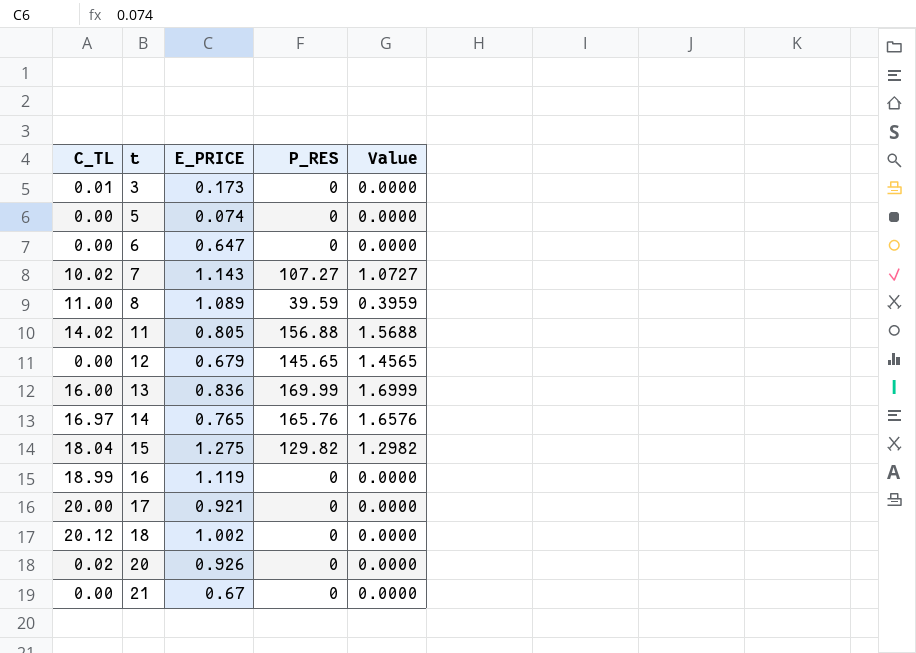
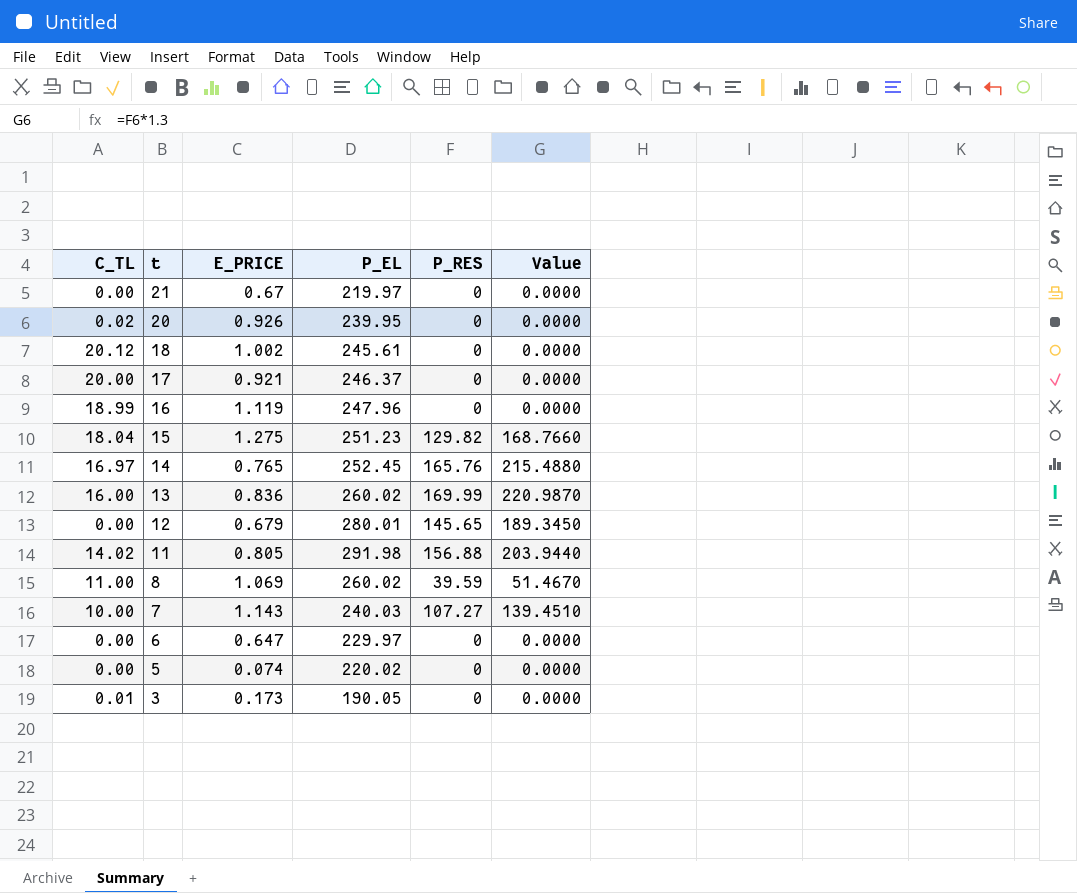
row order: t ascending -> t descending
column P_EL | position: none -> 4
column Value | formula: [P_RES] * 0.01 -> [P_RES] * 1.3
8 | E_PRICE: 1.089 -> 1.069
7 | C_TL: 10.02 -> 10.00

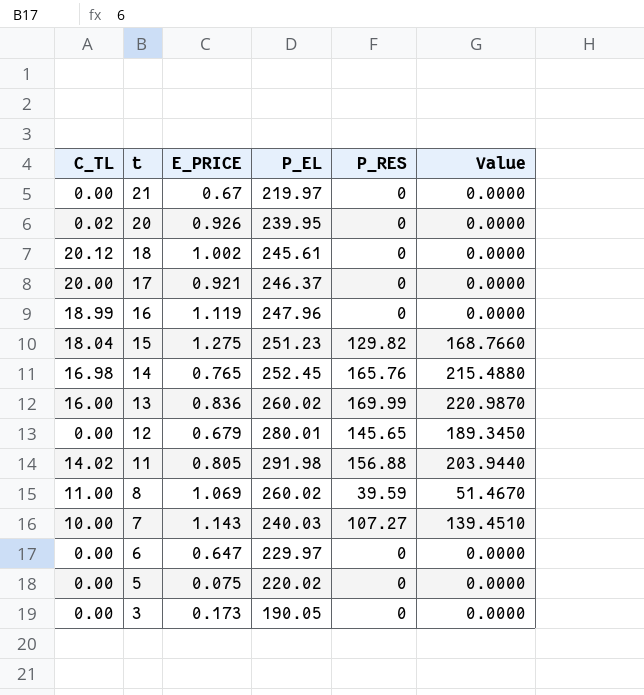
14 | C_TL: 16.97 -> 16.98
5 | E_PRICE: 0.074 -> 0.075
3 | C_TL: 0.01 -> 0.00

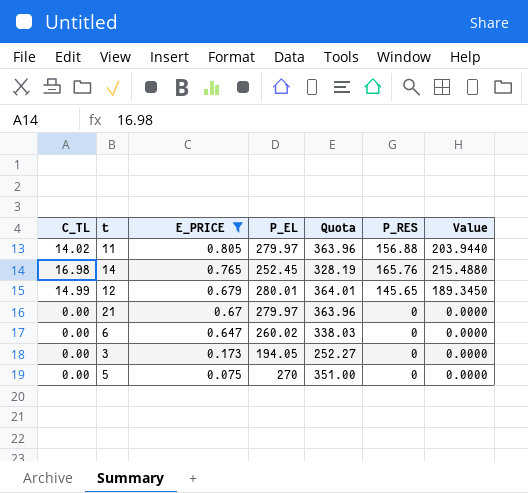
filter: none -> E_PRICE <= 0.805
row order: t descending -> E_PRICE descending
column Quota | formula: none -> [P_EL] * 1.3
11 | P_EL: 291.98 -> 279.97
12 | C_TL: 0.00 -> 14.99
21 | P_EL: 219.97 -> 279.97
6 | P_EL: 229.97 -> 260.02
3 | P_EL: 190.05 -> 194.05
5 | P_EL: 220.02 -> 270

